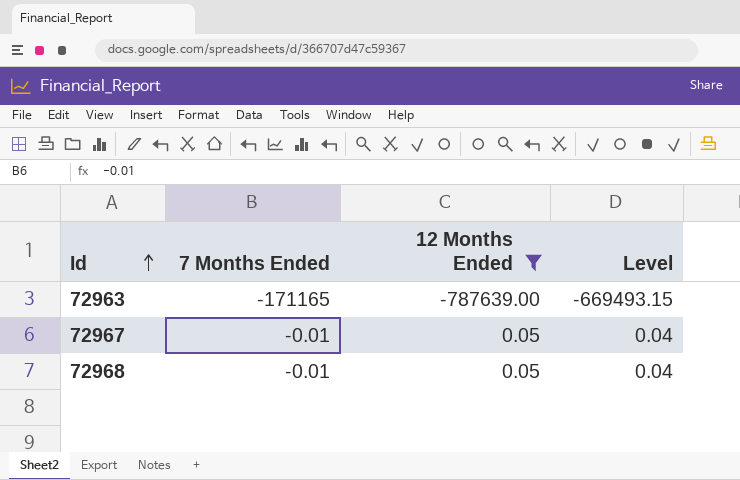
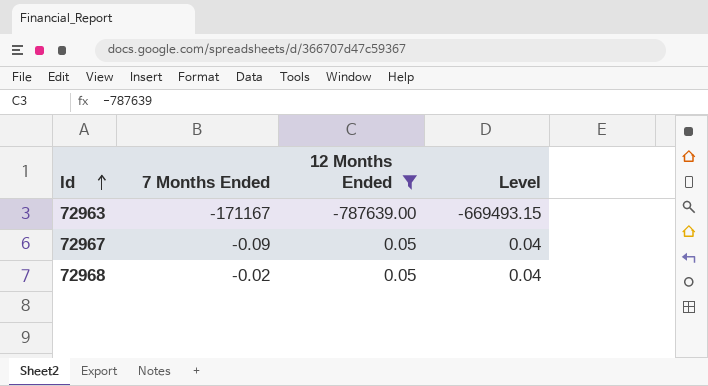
72963 | 7 Months Ended: -171165 -> -171167
72967 | 7 Months Ended: -0.01 -> -0.09
72968 | 7 Months Ended: -0.01 -> -0.02

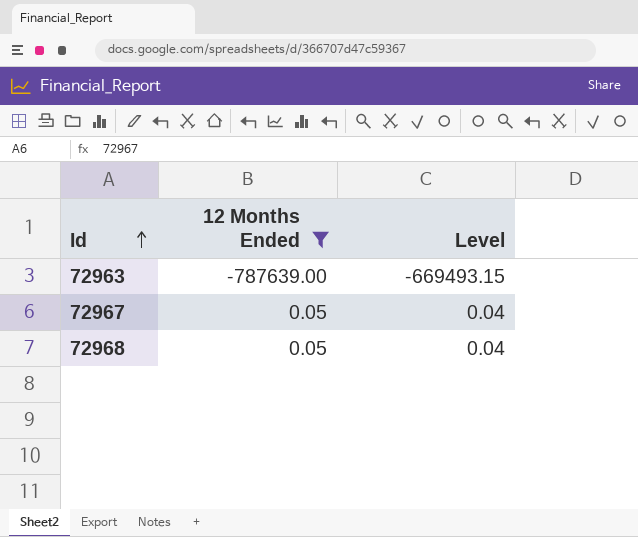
column 7 Months Ended | position: 2 -> none

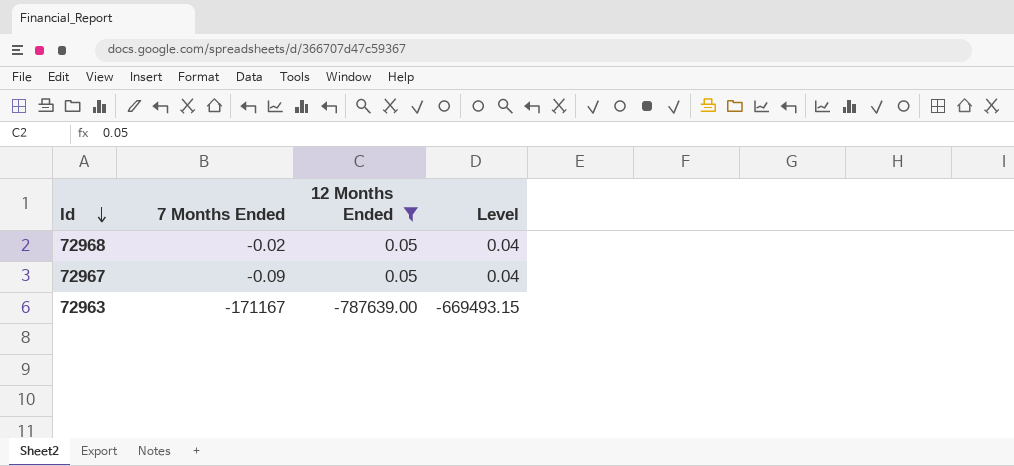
row order: Id ascending -> Id descending
column 7 Months Ended | position: none -> 2

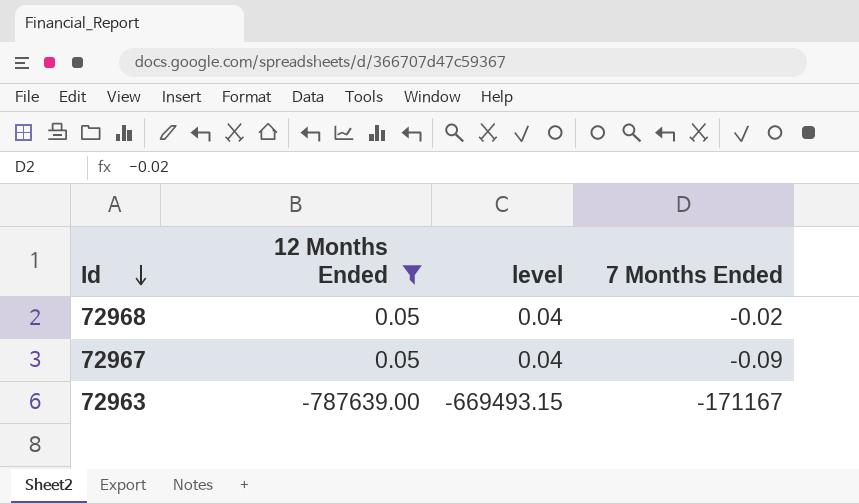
column name: Level -> level
column 7 Months Ended | position: 2 -> 4

